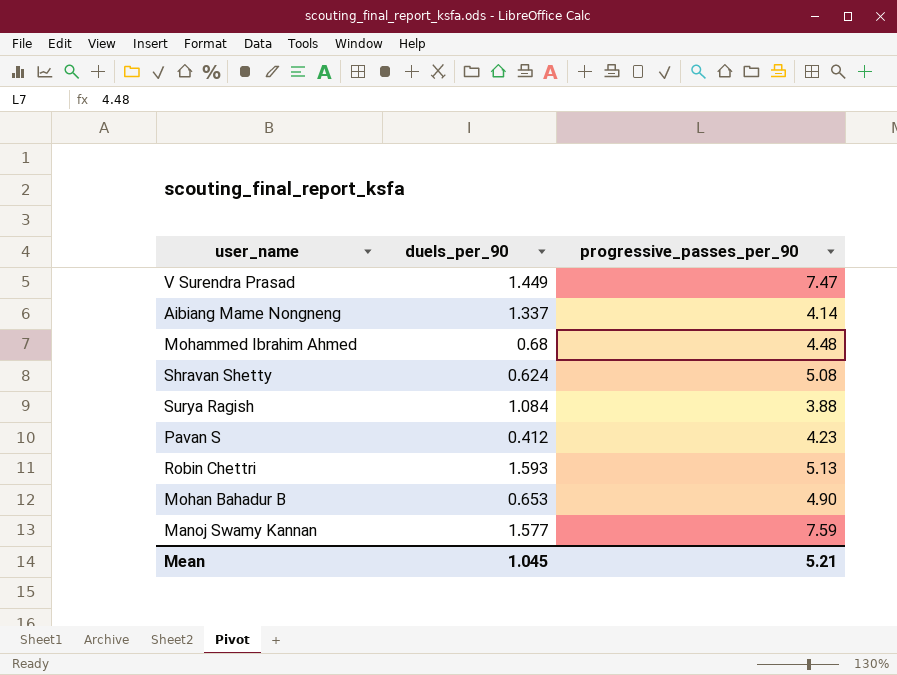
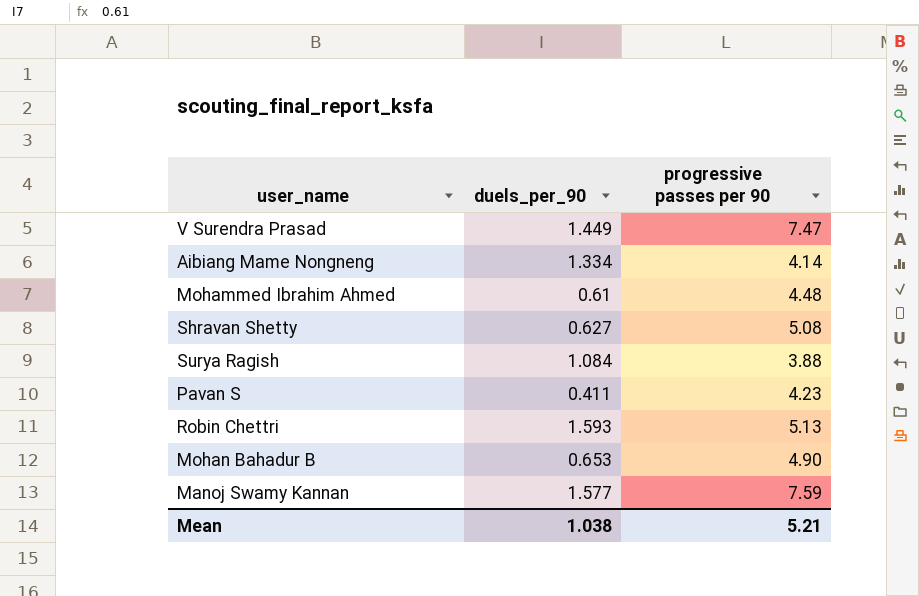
column name: progressive_passes_per_90 -> progressive passes per 90
Aibiang Mame Nongneng | duels_per_90: 1.337 -> 1.334
Mohammed Ibrahim Ahmed | duels_per_90: 0.68 -> 0.61
Shravan Shetty | duels_per_90: 0.624 -> 0.627
Pavan S | duels_per_90: 0.412 -> 0.411
Mean | duels_per_90: 1.045 -> 1.038

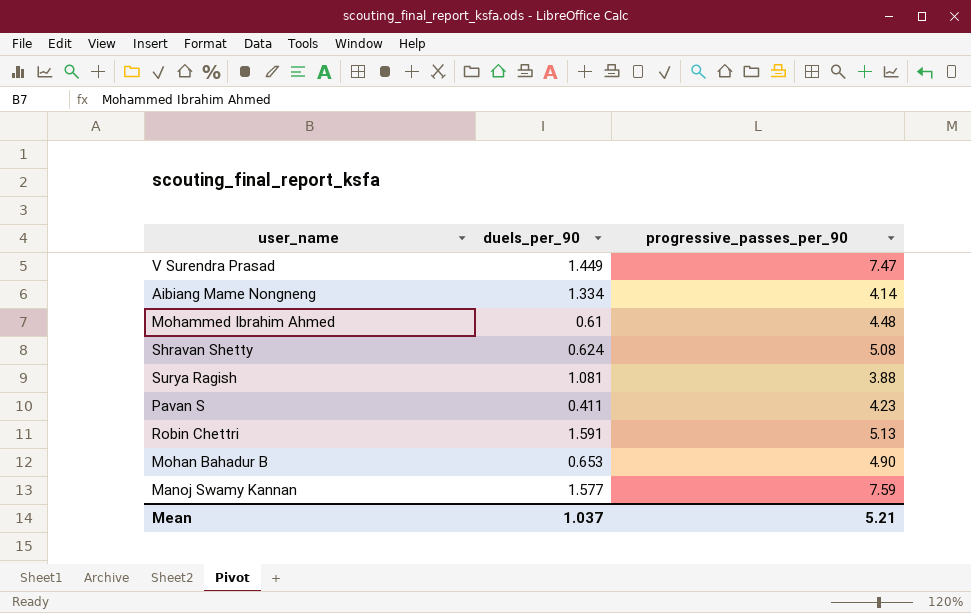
column name: progressive passes per 90 -> progressive_passes_per_90
Shravan Shetty | duels_per_90: 0.627 -> 0.624
Surya Ragish | duels_per_90: 1.084 -> 1.081
Robin Chettri | duels_per_90: 1.593 -> 1.591
Mean | duels_per_90: 1.038 -> 1.037

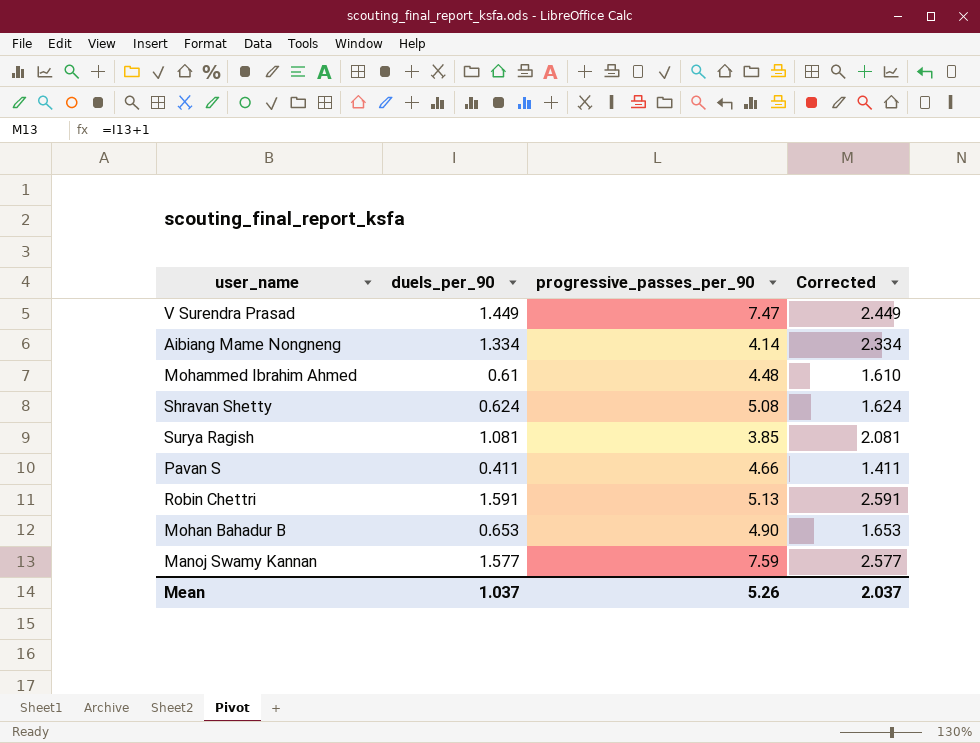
column Corrected | formula: none -> [duels_per_90] + 1
Surya Ragish | progressive_passes_per_90: 3.88 -> 3.85
Pavan S | progressive_passes_per_90: 4.23 -> 4.66
Mean | progressive_passes_per_90: 5.21 -> 5.26

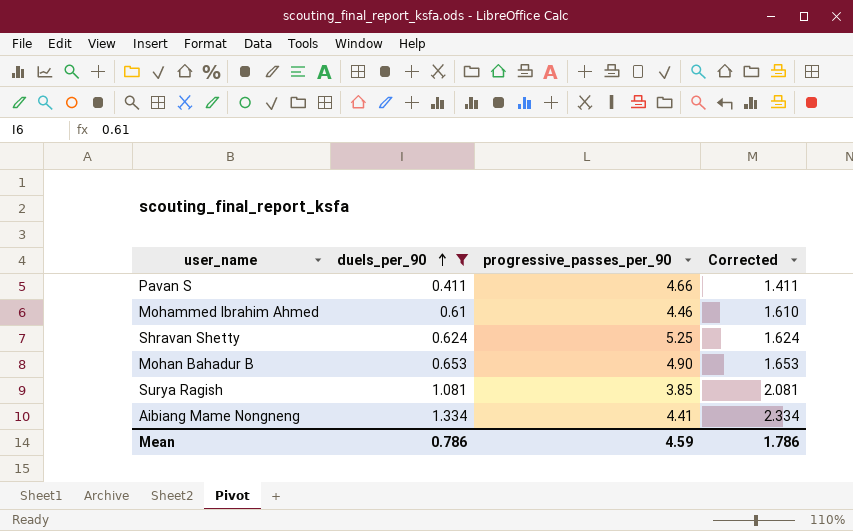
filter: none -> duels_per_90 <= 1.334
row order: none -> duels_per_90 ascending
Mohammed Ibrahim Ahmed | progressive_passes_per_90: 4.48 -> 4.46
Shravan Shetty | progressive_passes_per_90: 5.08 -> 5.25
Aibiang Mame Nongneng | progressive_passes_per_90: 4.14 -> 4.41
Mean | duels_per_90: 1.037 -> 0.786
Mean | progressive_passes_per_90: 5.26 -> 4.59
Mean | Corrected: 2.037 -> 1.786

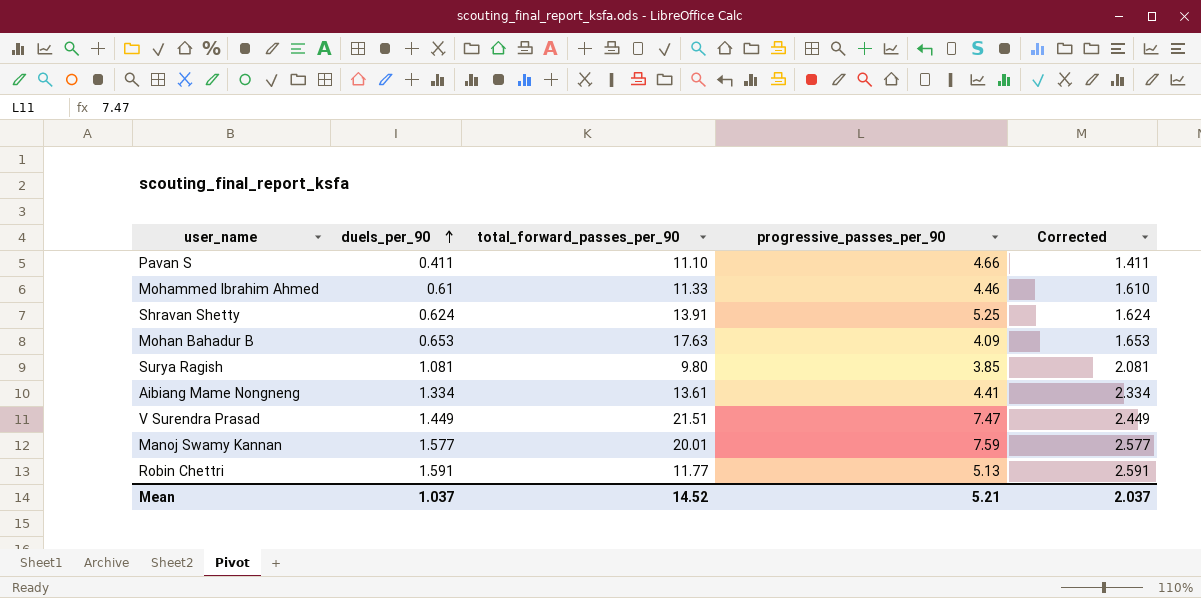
filter: duels_per_90 <= 1.334 -> none
column total_forward_passes_per_90 | position: none -> 3
Mohan Bahadur B | progressive_passes_per_90: 4.90 -> 4.09
Mean | duels_per_90: 0.786 -> 1.037
Mean | progressive_passes_per_90: 4.59 -> 5.21
Mean | Corrected: 1.786 -> 2.037

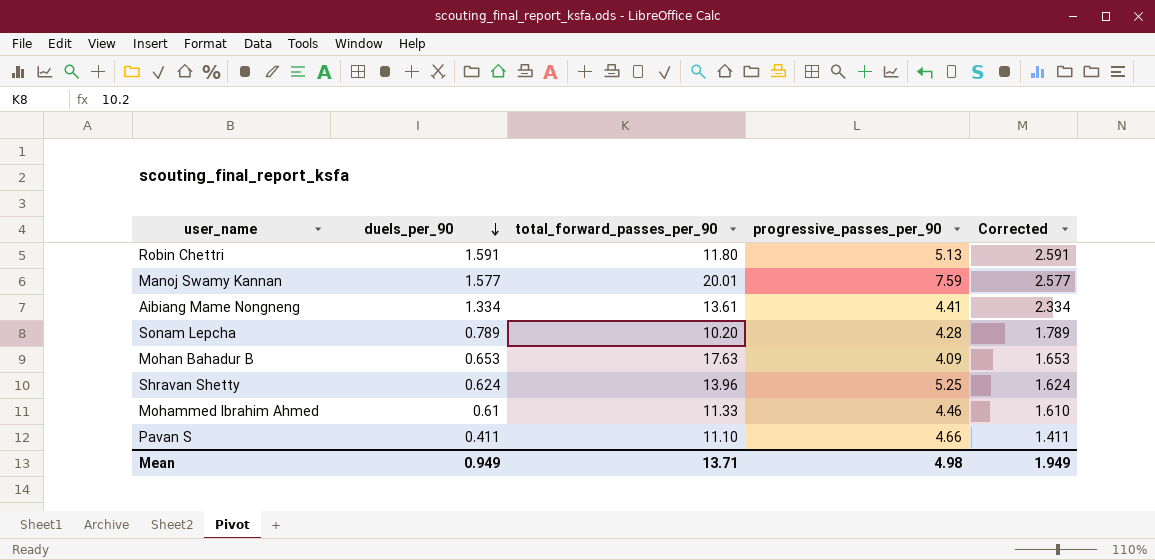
row order: duels_per_90 ascending -> duels_per_90 descending
row Surya Ragish: 1.081 | 9.80 | 3.85 | 2.081 -> none
row V Surendra Prasad: 1.449 | 21.51 | 7.47 | 2.449 -> none
Robin Chettri | total_forward_passes_per_90: 11.77 -> 11.80
row Sonam Lepcha: none -> 0.789 | 10.20 | 4.28 | 1.789
Shravan Shetty | total_forward_passes_per_90: 13.91 -> 13.96
Mean | duels_per_90: 1.037 -> 0.949
Mean | total_forward_passes_per_90: 14.52 -> 13.71
Mean | progressive_passes_per_90: 5.21 -> 4.98
Mean | Corrected: 2.037 -> 1.949

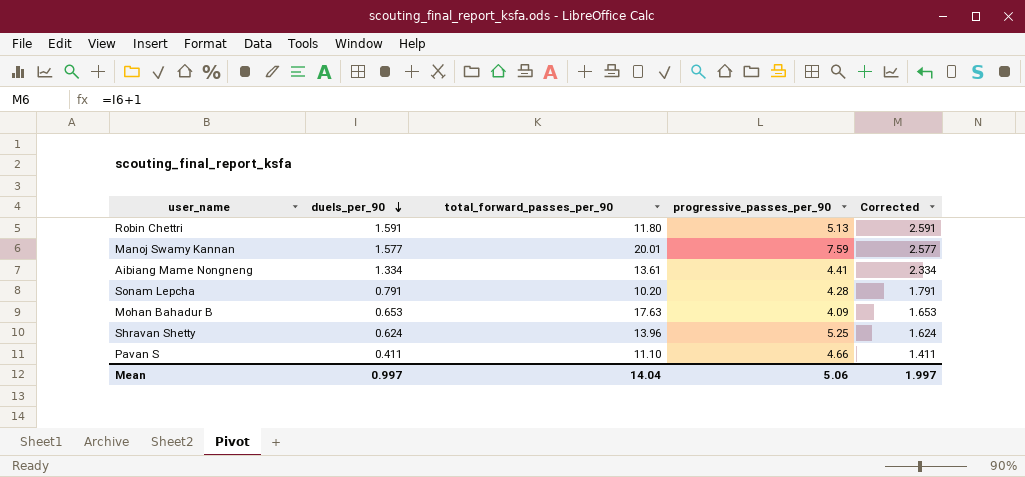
row Mohammed Ibrahim Ahmed: 0.61 | 11.33 | 4.46 | 1.610 -> none
Sonam Lepcha | duels_per_90: 0.789 -> 0.791
Sonam Lepcha | Corrected: 1.789 -> 1.791
Mean | duels_per_90: 0.949 -> 0.997
Mean | total_forward_passes_per_90: 13.71 -> 14.04
Mean | progressive_passes_per_90: 4.98 -> 5.06
Mean | Corrected: 1.949 -> 1.997

